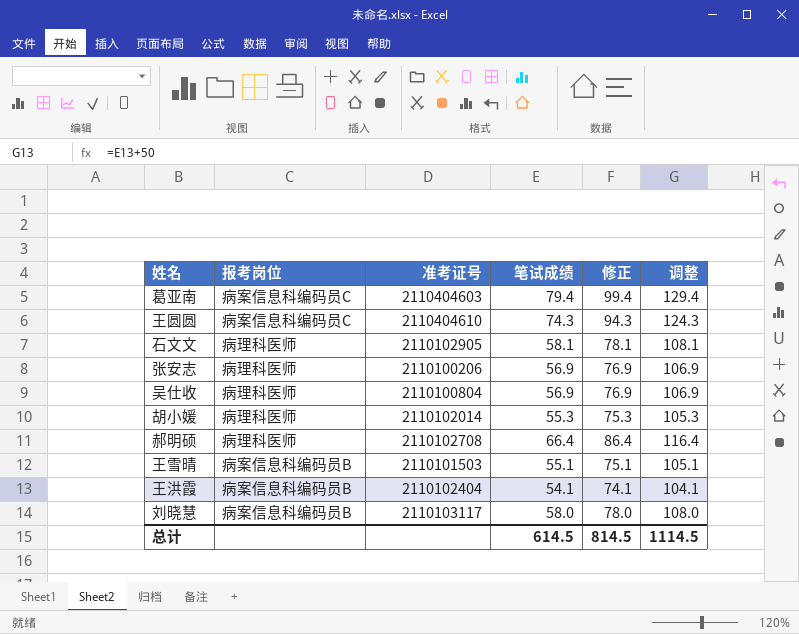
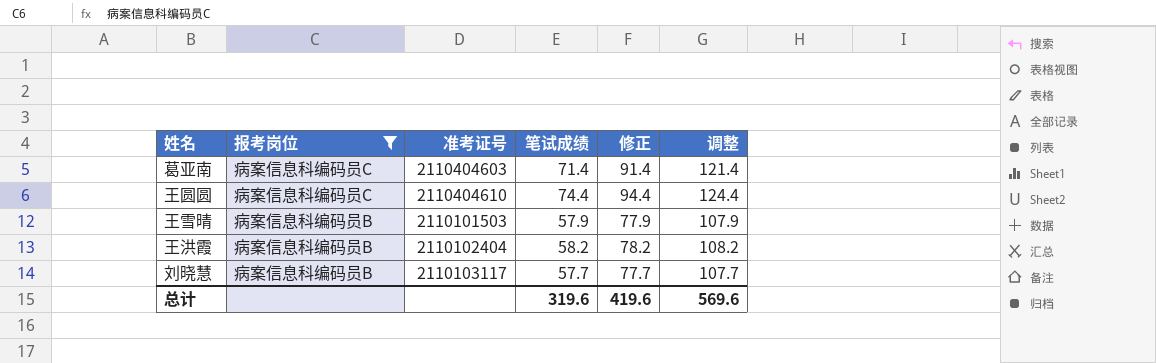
filter: none -> 报考岗位 != 病理科医师
葛亚南 | 笔试成绩: 79.4 -> 71.4
葛亚南 | 修正: 99.4 -> 91.4
葛亚南 | 调整: 129.4 -> 121.4
王圆圆 | 笔试成绩: 74.3 -> 74.4
王圆圆 | 修正: 94.3 -> 94.4
王圆圆 | 调整: 124.3 -> 124.4
王雪晴 | 笔试成绩: 55.1 -> 57.9
王雪晴 | 修正: 75.1 -> 77.9
王雪晴 | 调整: 105.1 -> 107.9
王洪霞 | 笔试成绩: 54.1 -> 58.2
王洪霞 | 修正: 74.1 -> 78.2
王洪霞 | 调整: 104.1 -> 108.2
刘晓慧 | 笔试成绩: 58.0 -> 57.7
刘晓慧 | 修正: 78.0 -> 77.7
刘晓慧 | 调整: 108.0 -> 107.7
总计 | 笔试成绩: 614.5 -> 319.6
总计 | 修正: 814.5 -> 419.6
总计 | 调整: 1114.5 -> 569.6

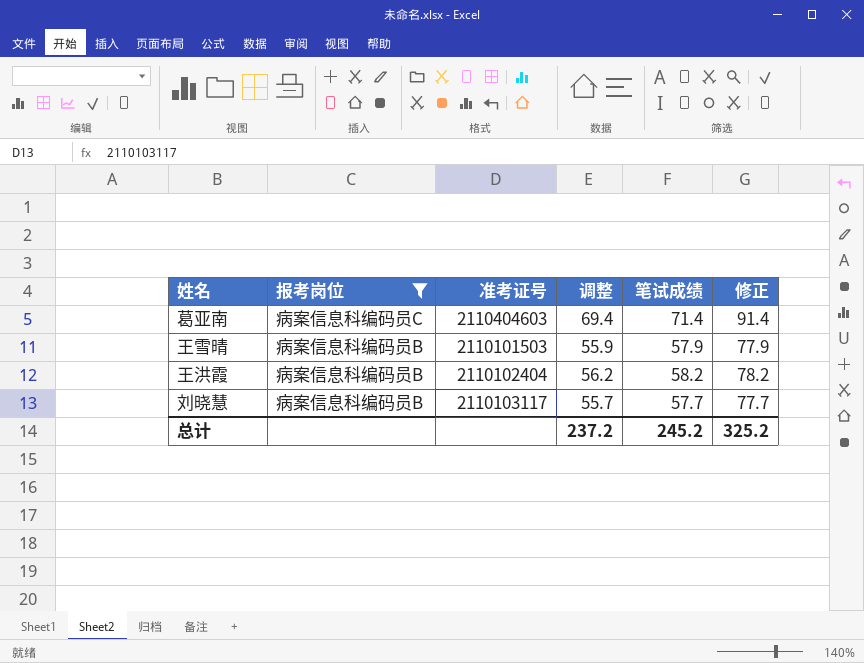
column 调整 | formula: [笔试成绩] + 50 -> [笔试成绩] - 2
column 调整 | position: 6 -> 4
row 王圆圆: 病案信息科编码员C | 2110404610 | 74.4 | 94.4 | 124.4 -> none
总计 | 调整: 569.6 -> 237.2
总计 | 笔试成绩: 319.6 -> 245.2
总计 | 修正: 419.6 -> 325.2

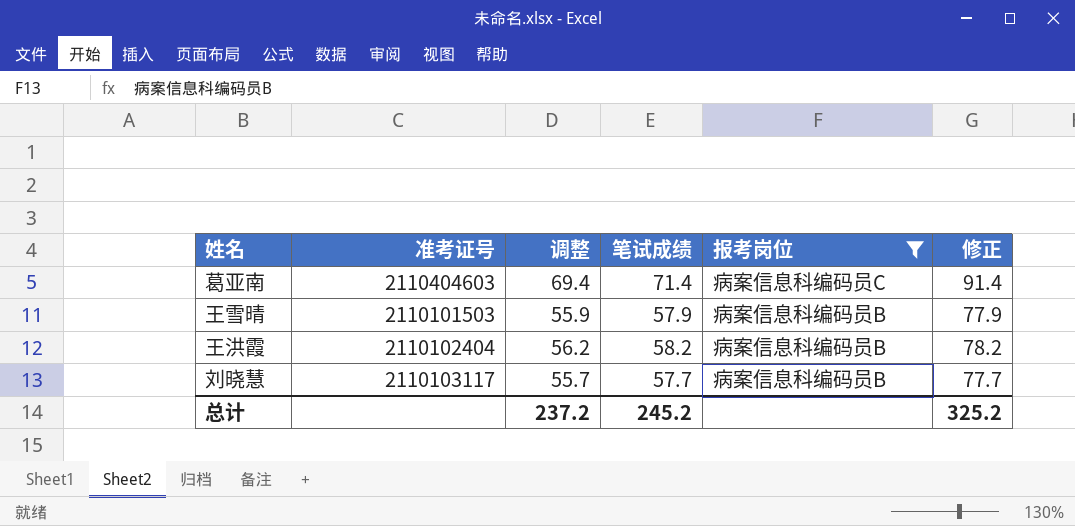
column 报考岗位 | position: 2 -> 5

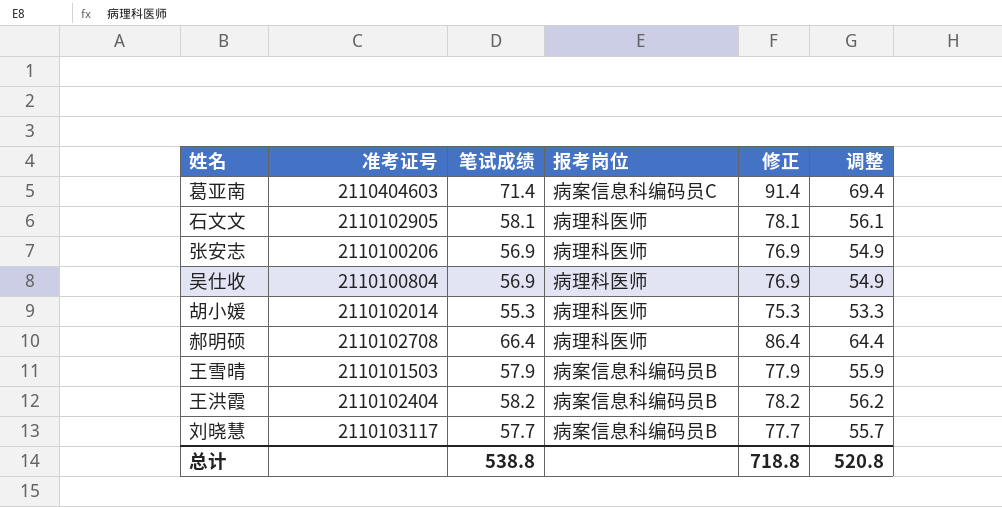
filter: 报考岗位 != 病理科医师 -> none
column 调整 | position: 3 -> 6
总计 | 笔试成绩: 245.2 -> 538.8
总计 | 修正: 325.2 -> 718.8
总计 | 调整: 237.2 -> 520.8

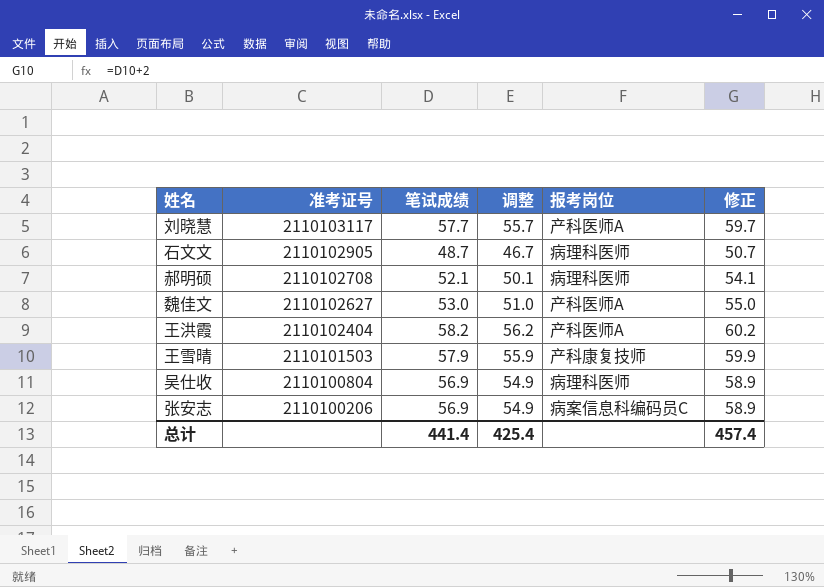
row order: none -> 准考证号 descending
column 调整 | position: 6 -> 4
column 修正 | formula: [笔试成绩] + 20 -> [笔试成绩] + 2
row 葛亚南: 2110404603 | 71.4 | 病案信息科编码员C | 91.4 | 69.4 -> none
row 胡小媛: 2110102014 | 55.3 | 病理科医师 | 75.3 | 53.3 -> none
刘晓慧 | 报考岗位: 病案信息科编码员B -> 产科医师A
石文文 | 笔试成绩: 58.1 -> 48.7
石文文 | 调整: 56.1 -> 46.7
郝明硕 | 笔试成绩: 66.4 -> 52.1
郝明硕 | 调整: 64.4 -> 50.1
row 魏佳文: none -> 2110102627 | 53.0 | 51.0 | 产科医师A | 55.0
王洪霞 | 报考岗位: 病案信息科编码员B -> 产科医师A
王雪晴 | 报考岗位: 病案信息科编码员B -> 产科康复技师
张安志 | 报考岗位: 病理科医师 -> 病案信息科编码员C
总计 | 笔试成绩: 538.8 -> 441.4
总计 | 调整: 520.8 -> 425.4
总计 | 修正: 718.8 -> 457.4

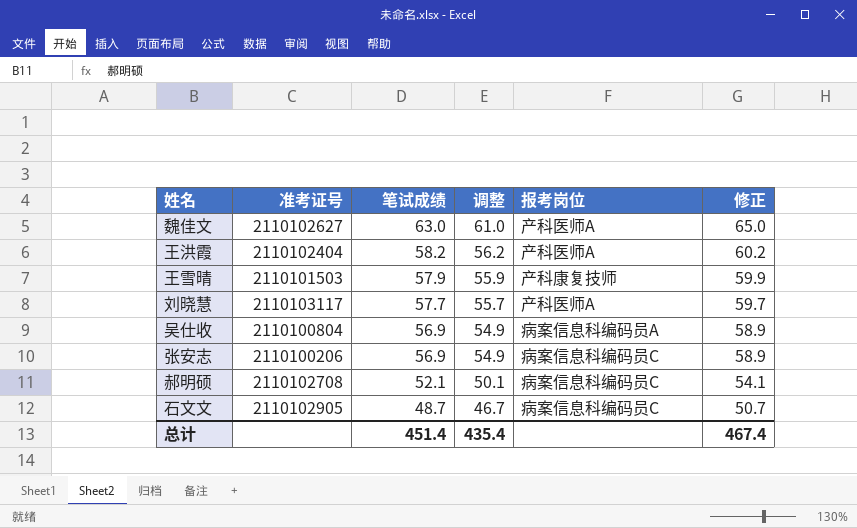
row order: 准考证号 descending -> 笔试成绩 descending
魏佳文 | 笔试成绩: 53.0 -> 63.0
魏佳文 | 调整: 51.0 -> 61.0
魏佳文 | 修正: 55.0 -> 65.0
吴仕收 | 报考岗位: 病理科医师 -> 病案信息科编码员A
郝明硕 | 报考岗位: 病理科医师 -> 病案信息科编码员C
石文文 | 报考岗位: 病理科医师 -> 病案信息科编码员C
总计 | 笔试成绩: 441.4 -> 451.4
总计 | 调整: 425.4 -> 435.4
总计 | 修正: 457.4 -> 467.4

